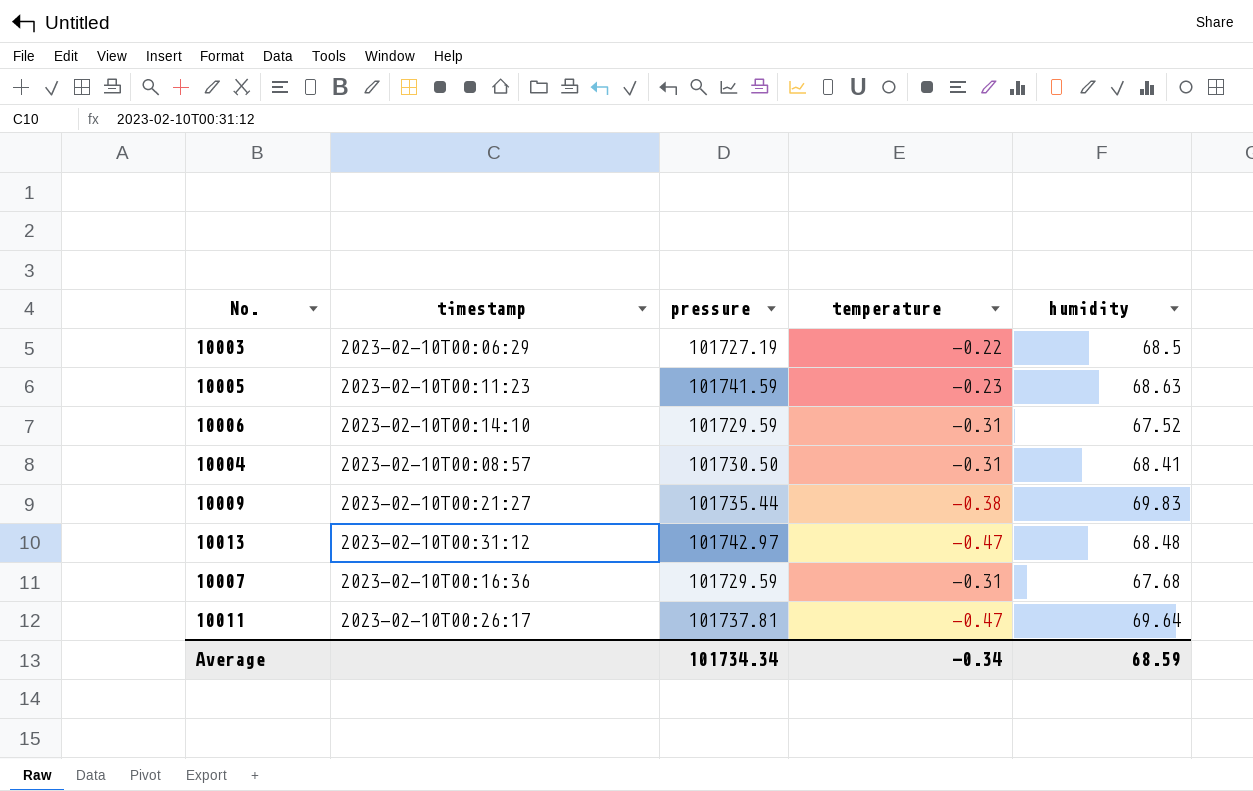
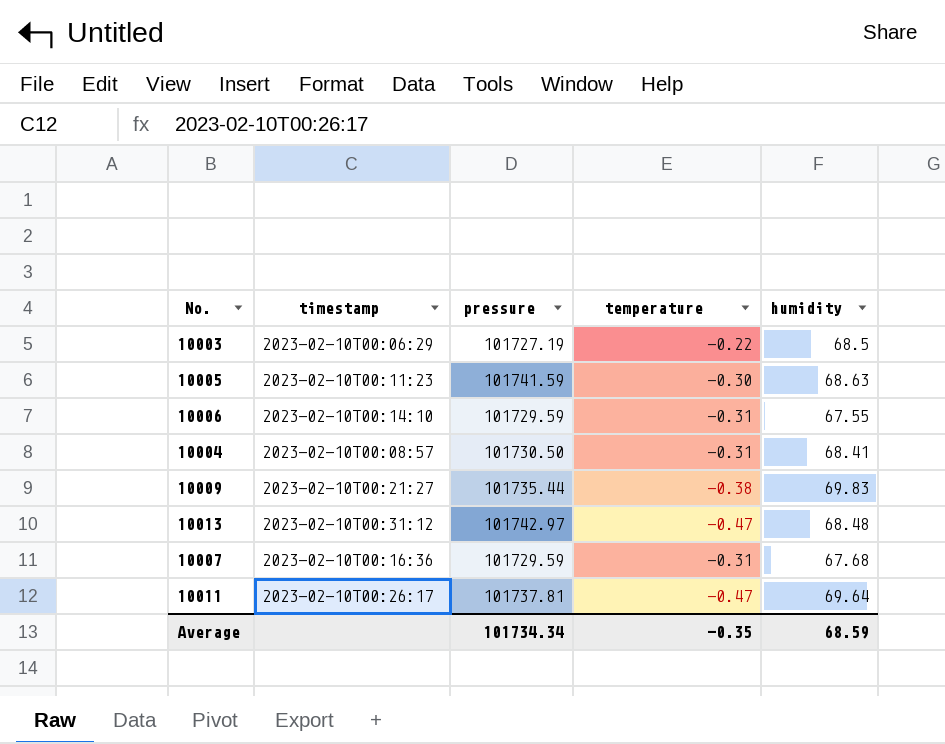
10005 | temperature: -0.23 -> -0.30
10006 | humidity: 67.52 -> 67.55
Average | temperature: -0.34 -> -0.35

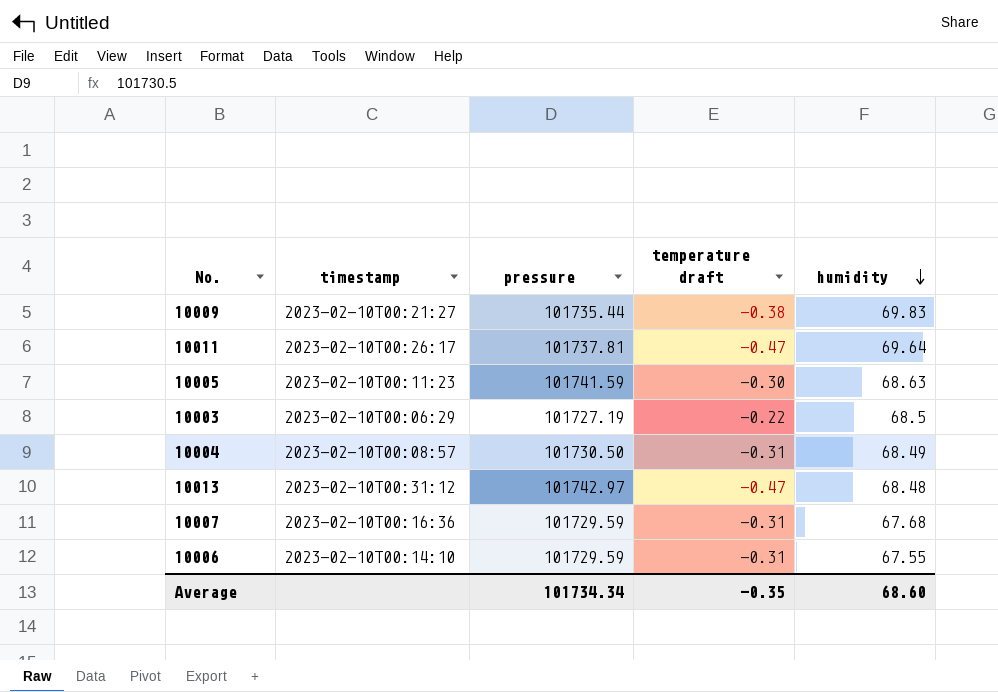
row order: none -> humidity descending
column name: temperature -> temperature draft
10004 | humidity: 68.41 -> 68.49
Average | humidity: 68.59 -> 68.60

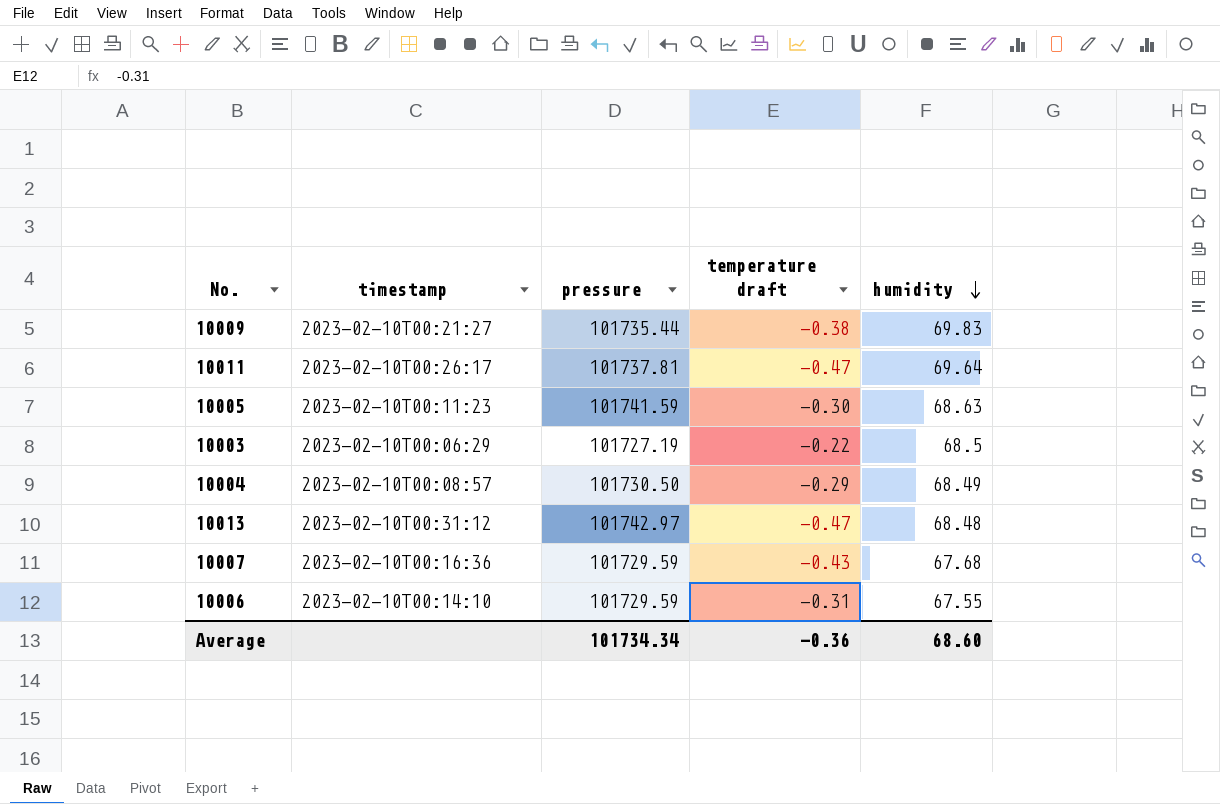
10004 | temperature draft: -0.31 -> -0.29
10007 | temperature draft: -0.31 -> -0.43
Average | temperature draft: -0.35 -> -0.36

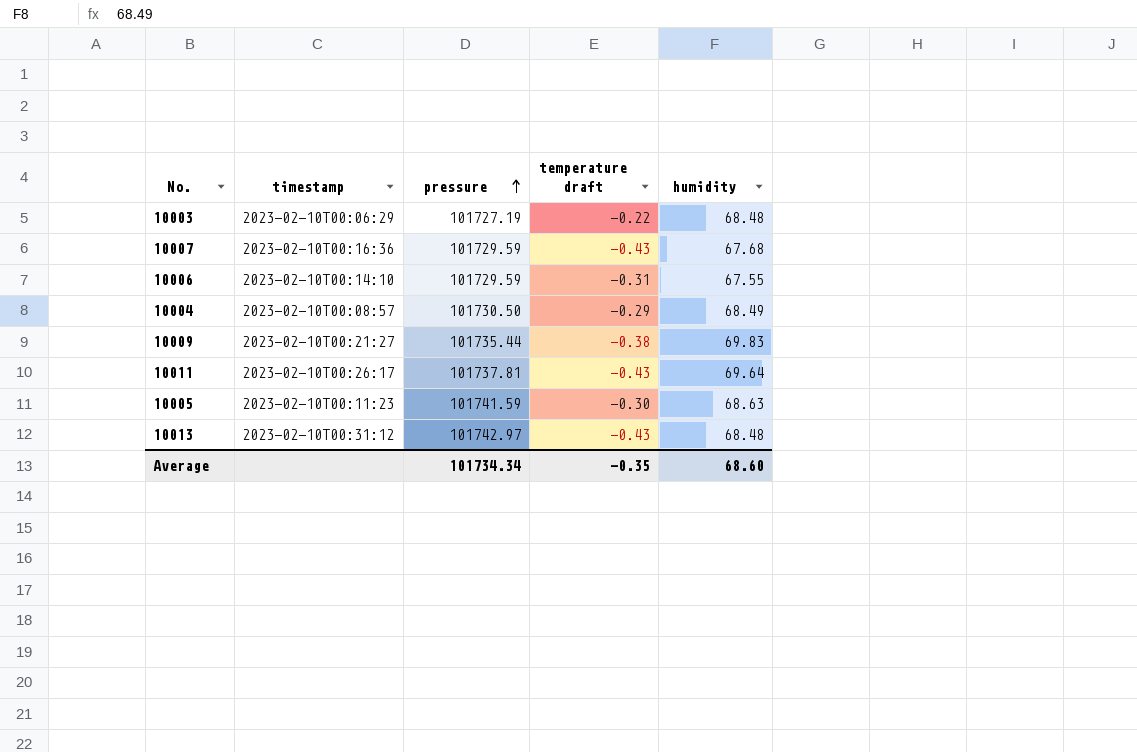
row order: humidity descending -> pressure ascending
10003 | humidity: 68.5 -> 68.48
10011 | temperature draft: -0.47 -> -0.43
10013 | temperature draft: -0.47 -> -0.43
Average | temperature draft: -0.36 -> -0.35

